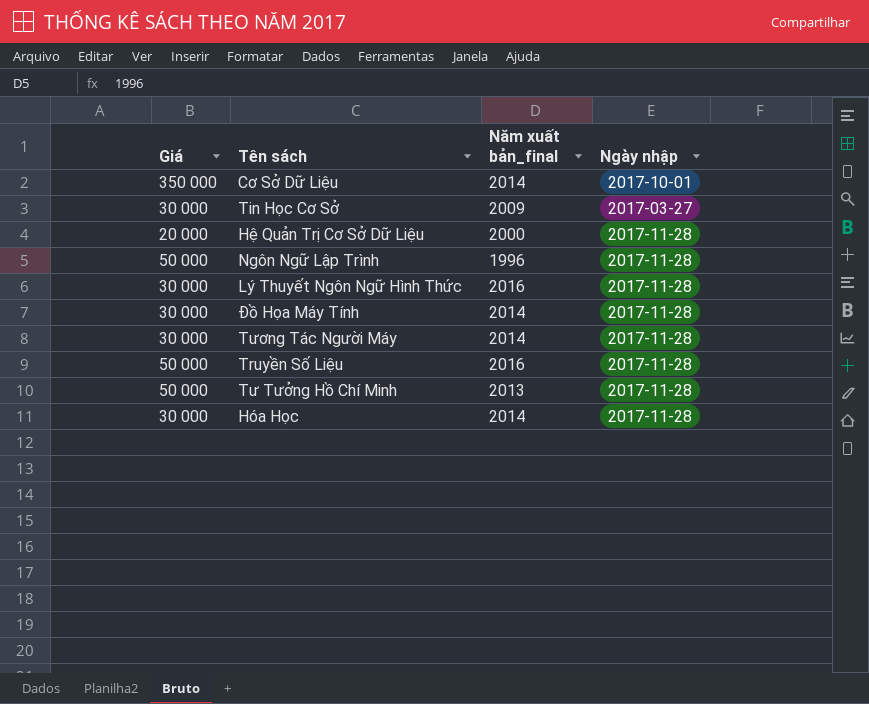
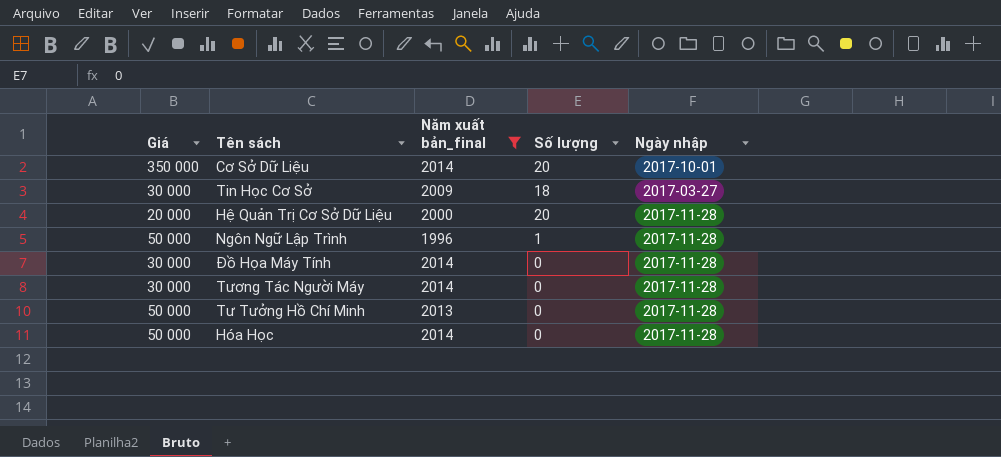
filter: none -> Năm xuất bản_final != 2016
column Số lượng | position: none -> 4
Hóa Học | Giá: 30 000 -> 50 000

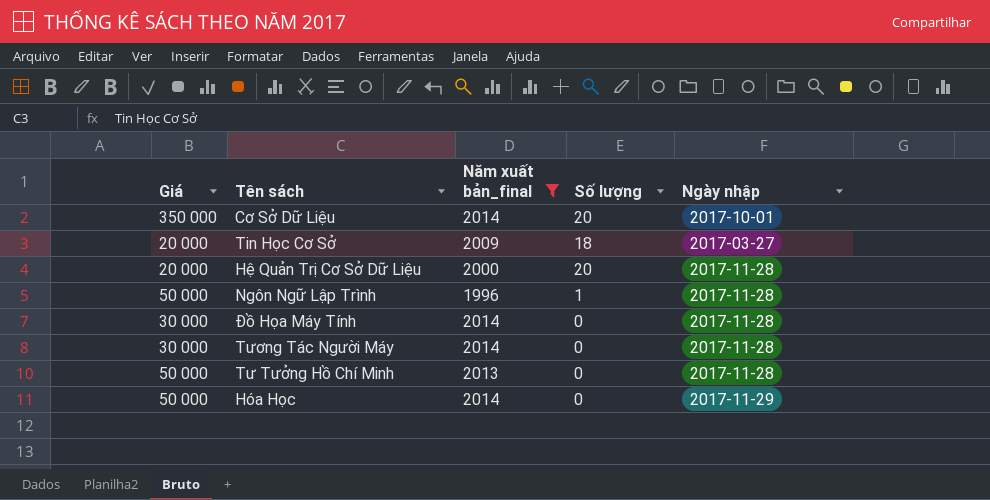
Tin Học Cơ Sở | Giá: 30 000 -> 20 000
Hóa Học | Ngày nhập: 2017-11-28 -> 2017-11-29

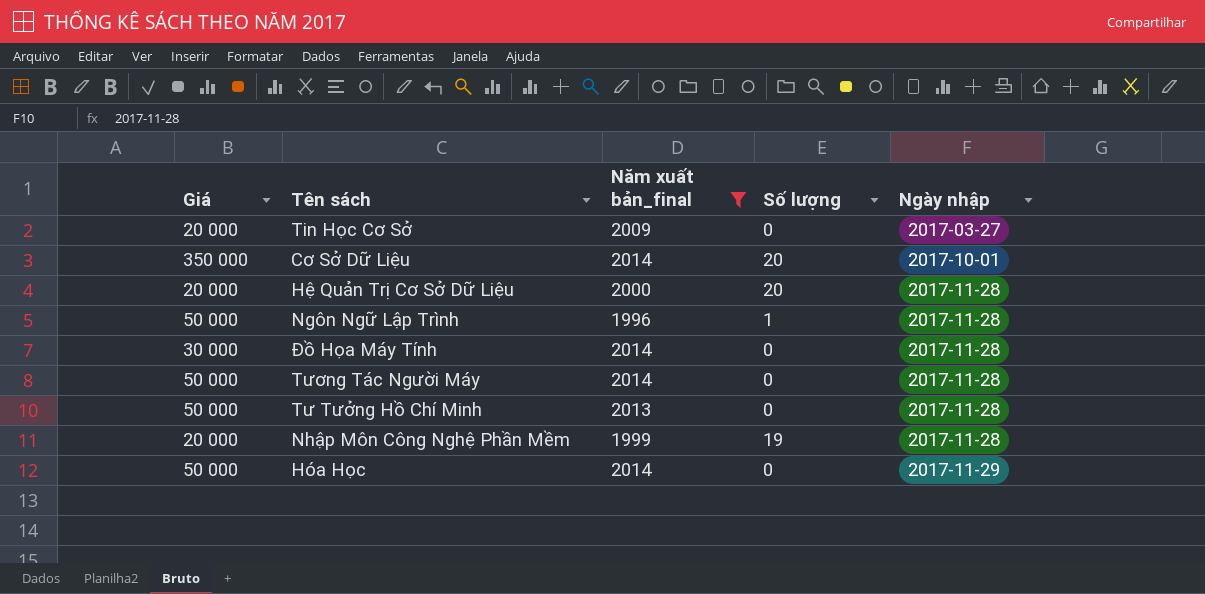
row order: none -> Ngày nhập ascending
Tin Học Cơ Sở | Số lượng: 18 -> 0
Tương Tác Người Máy | Giá: 30 000 -> 50 000
row Nhập Môn Công Nghệ Phần Mềm: none -> 20 000 | 1999 | 19 | 2017-11-28

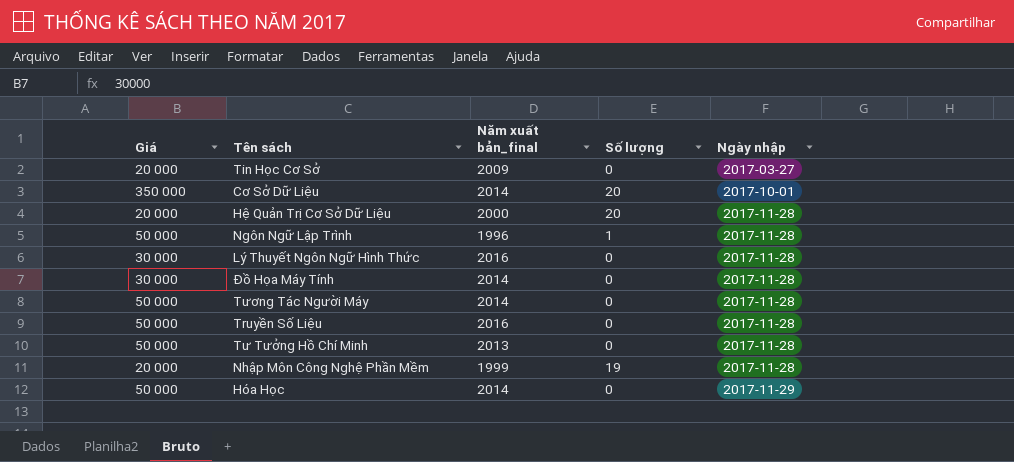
filter: Năm xuất bản_final != 2016 -> none

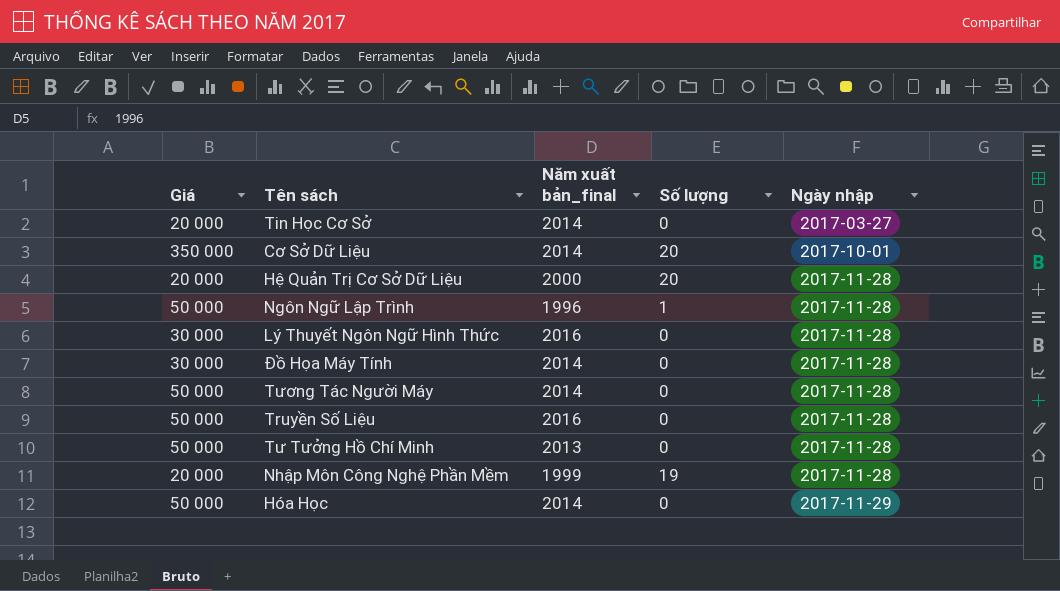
Tin Học Cơ Sở | Năm xuất bản_final: 2009 -> 2014

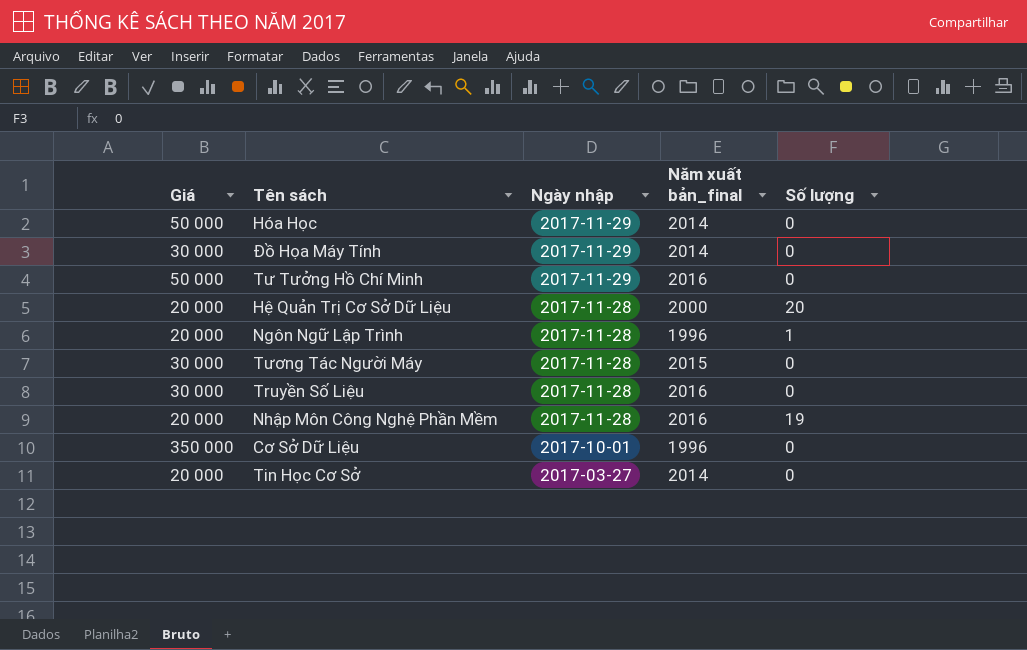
row order: Ngày nhập ascending -> Ngày nhập descending
column Ngày nhập | position: 5 -> 3
row Lý Thuyết Ngôn Ngữ Hình Thức: 30 000 | 2016 | 0 | 2017-11-28 -> none
Đồ Họa Máy Tính | Ngày nhập: 2017-11-28 -> 2017-11-29
Tư Tưởng Hồ Chí Minh | Ngày nhập: 2017-11-28 -> 2017-11-29
Tư Tưởng Hồ Chí Minh | Năm xuất bản_final: 2013 -> 2016
Ngôn Ngữ Lập Trình | Giá: 50 000 -> 20 000
Tương Tác Người Máy | Giá: 50 000 -> 30 000
Tương Tác Người Máy | Năm xuất bản_final: 2014 -> 2015
Truyền Số Liệu | Giá: 50 000 -> 30 000
Nhập Môn Công Nghệ Phần Mềm | Năm xuất bản_final: 1999 -> 2016
Cơ Sở Dữ Liệu | Năm xuất bản_final: 2014 -> 1996
Cơ Sở Dữ Liệu | Số lượng: 20 -> 0

